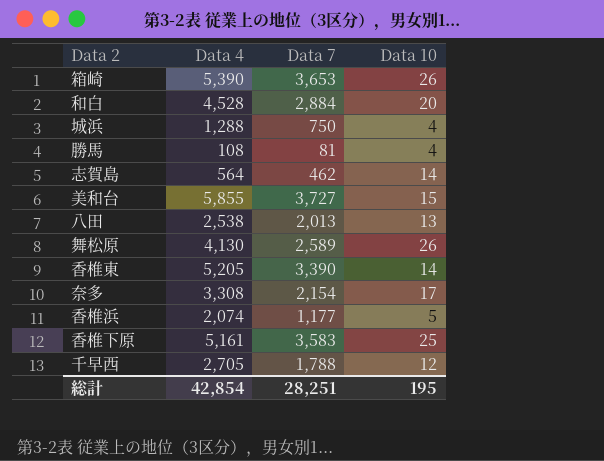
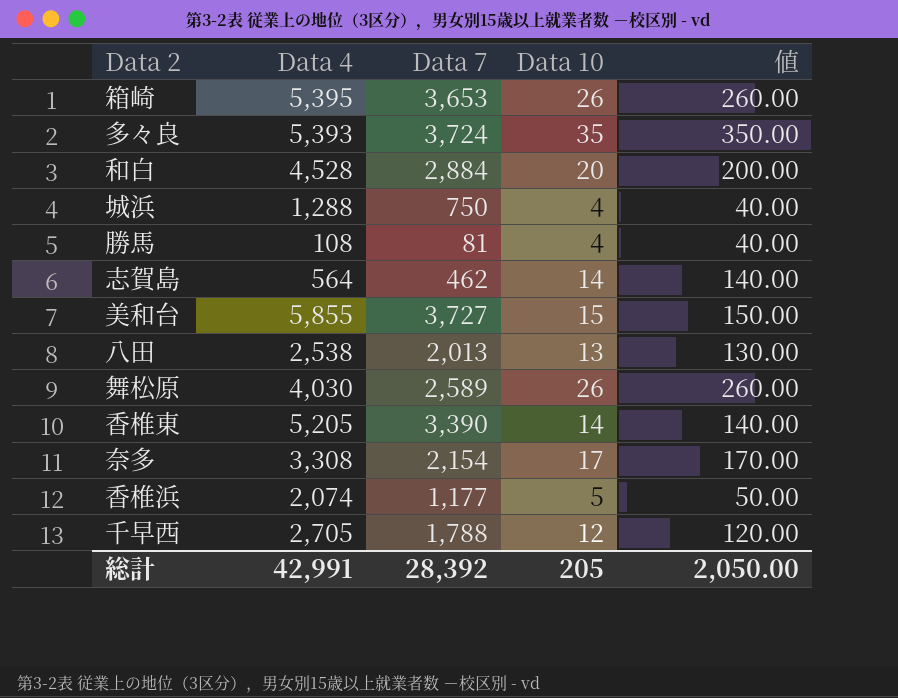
column 値 | formula: none -> [Data 10] * 10
row 香椎下原: 5,161 | 3,583 | 25 -> none
箱崎 | Data 4: 5,390 -> 5,395
row 多々良: none -> 5,393 | 3,724 | 35 | 350.00
舞松原 | Data 4: 4,130 -> 4,030
総計 | Data 4: 42,854 -> 42,991
総計 | Data 7: 28,251 -> 28,392
総計 | Data 10: 195 -> 205

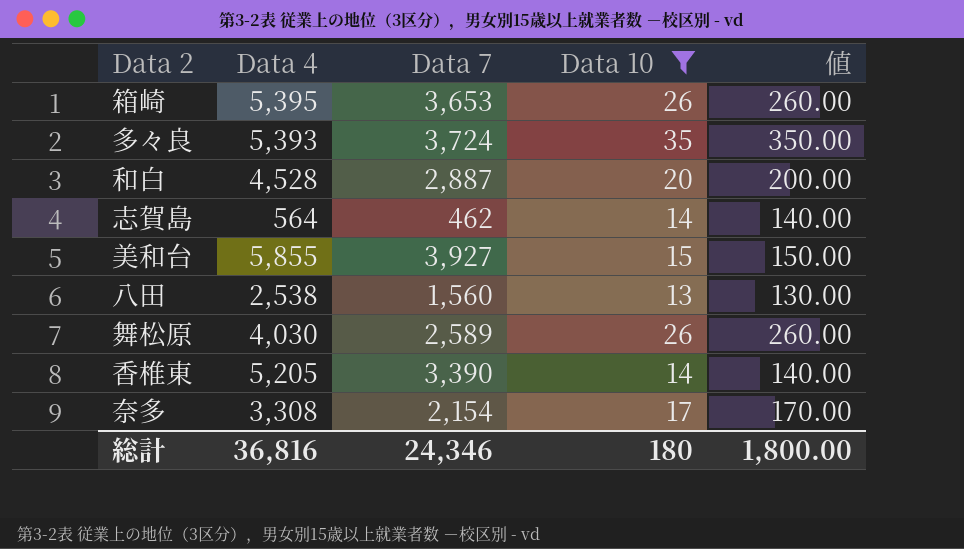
filter: none -> Data 10 >= 13
和白 | Data 7: 2,884 -> 2,887
美和台 | Data 7: 3,727 -> 3,927
八田 | Data 7: 2,013 -> 1,560
総計 | Data 4: 42,991 -> 36,816
総計 | Data 7: 28,392 -> 24,346
総計 | Data 10: 205 -> 180
総計 | 値: 2,050.00 -> 1,800.00

